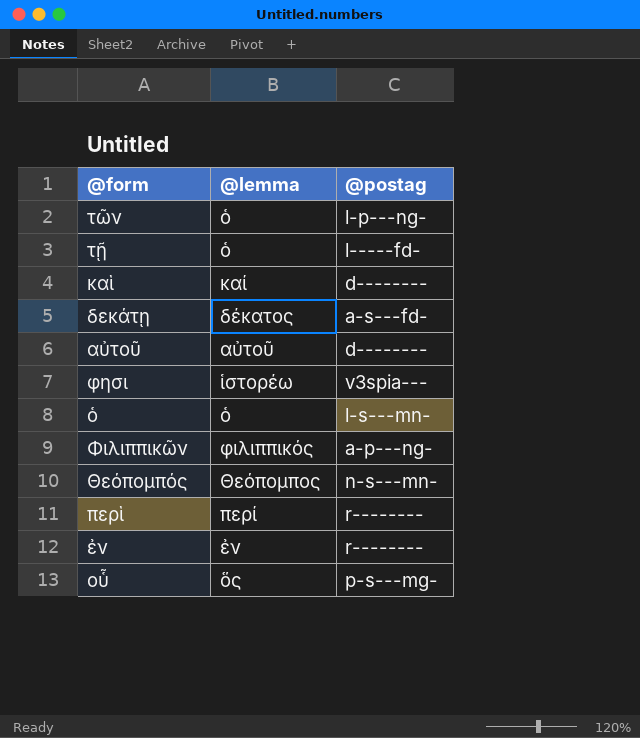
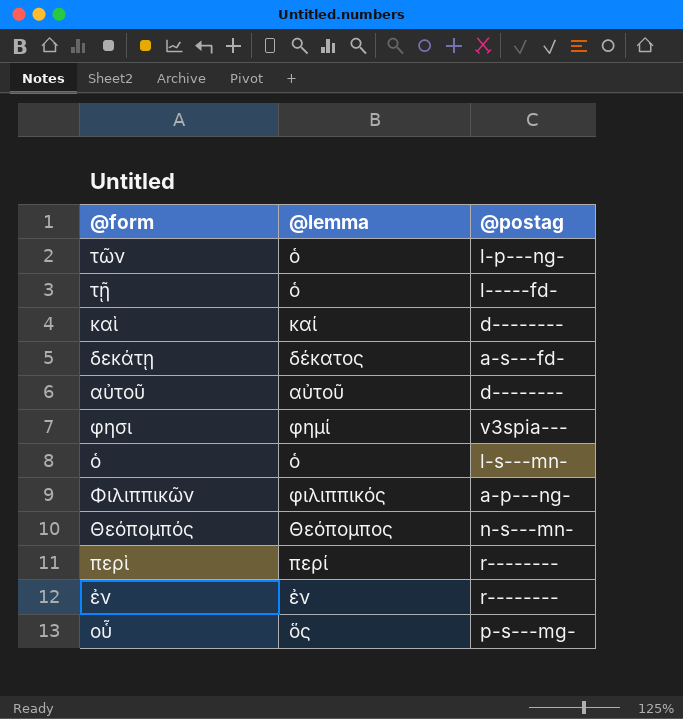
φησι | @lemma: ἱστορέω -> φημί

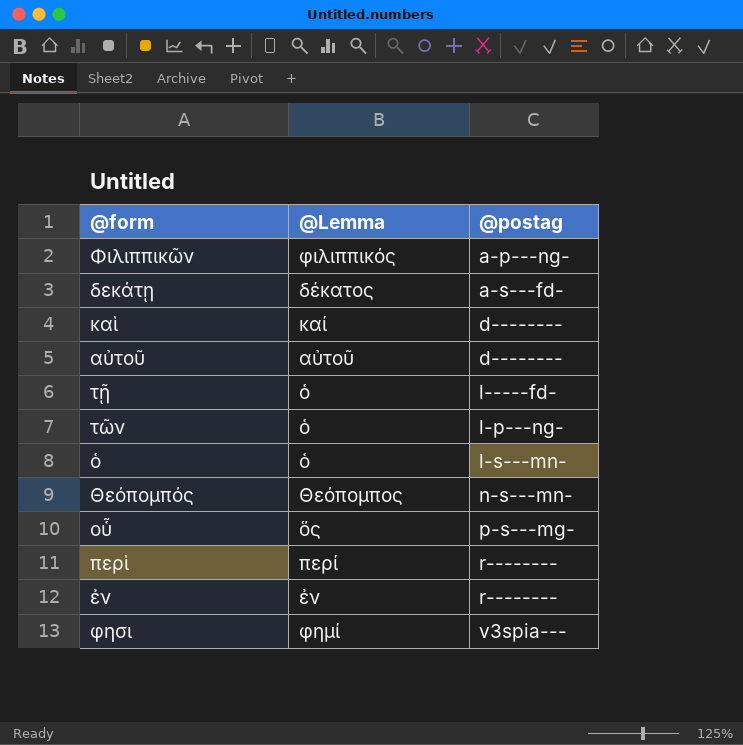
row order: none -> @postag ascending
column name: @lemma -> @Lemma

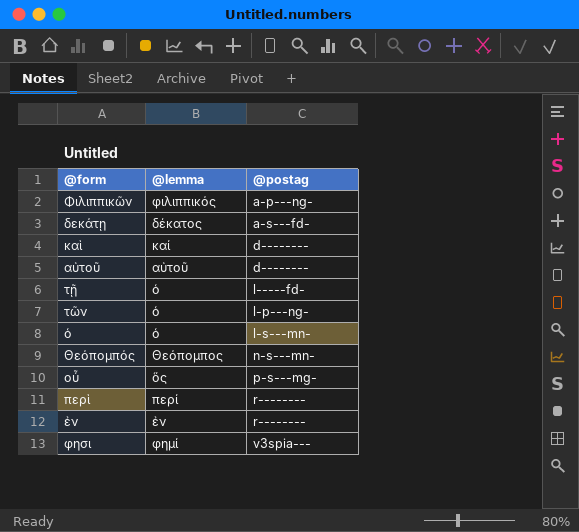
column name: @Lemma -> @lemma

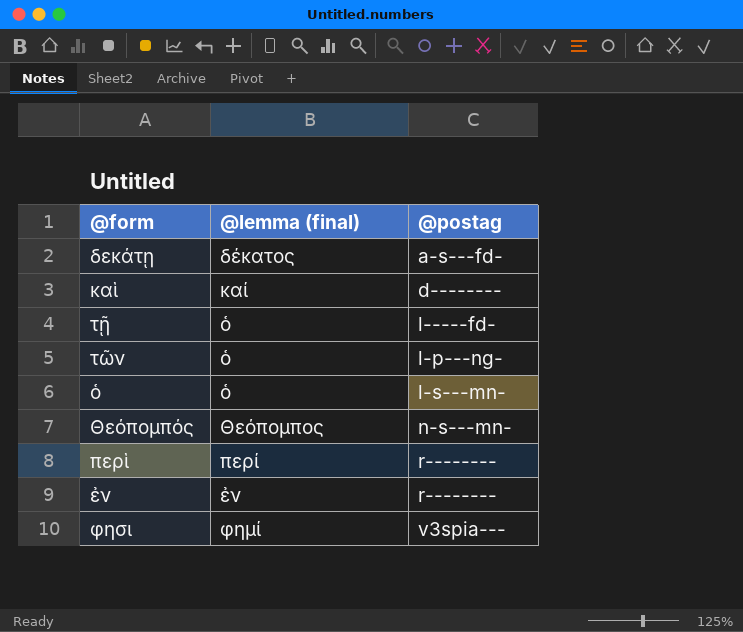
column name: @lemma -> @lemma (final)
row Φιλιππικῶν: φιλιππικός | a-p---ng- -> none
row αὐτοῦ: αὐτοῦ | d-------- -> none
row οὗ: ὅς | p-s---mg- -> none

